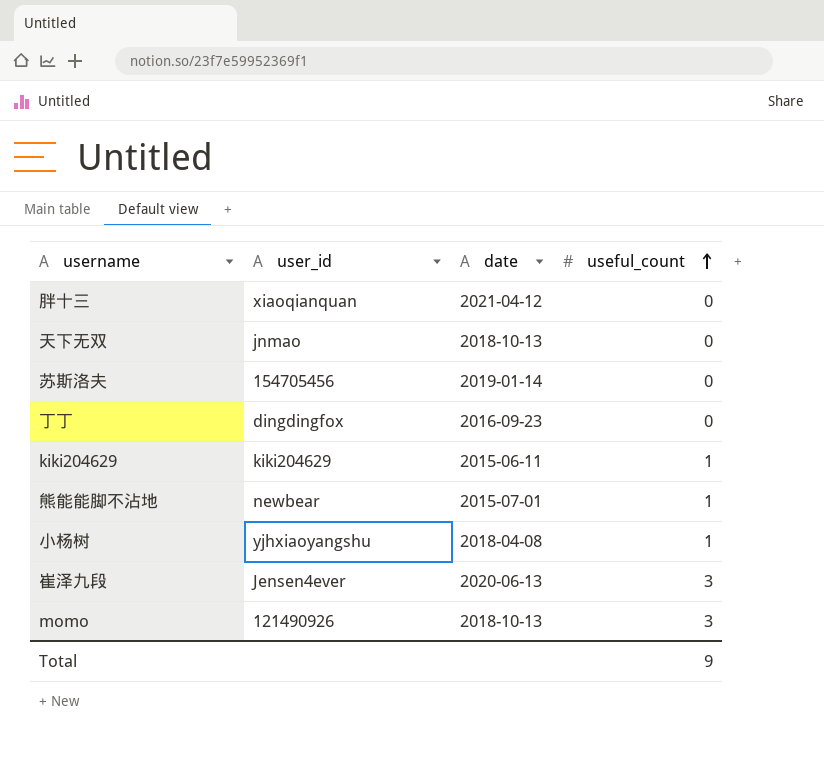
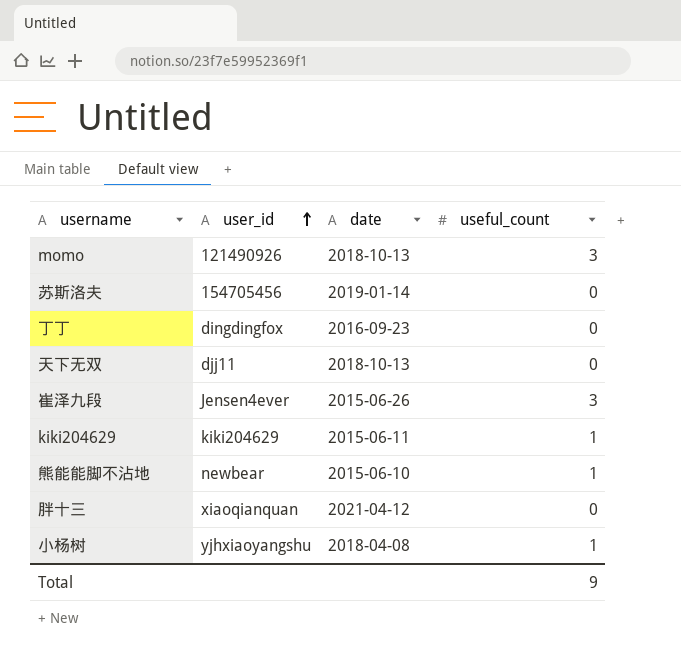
row order: useful_count ascending -> user_id ascending
天下无双 | user_id: jnmao -> djj11
崔泽九段 | date: 2020-06-13 -> 2015-06-26
熊能能脚不沾地 | date: 2015-07-01 -> 2015-06-10

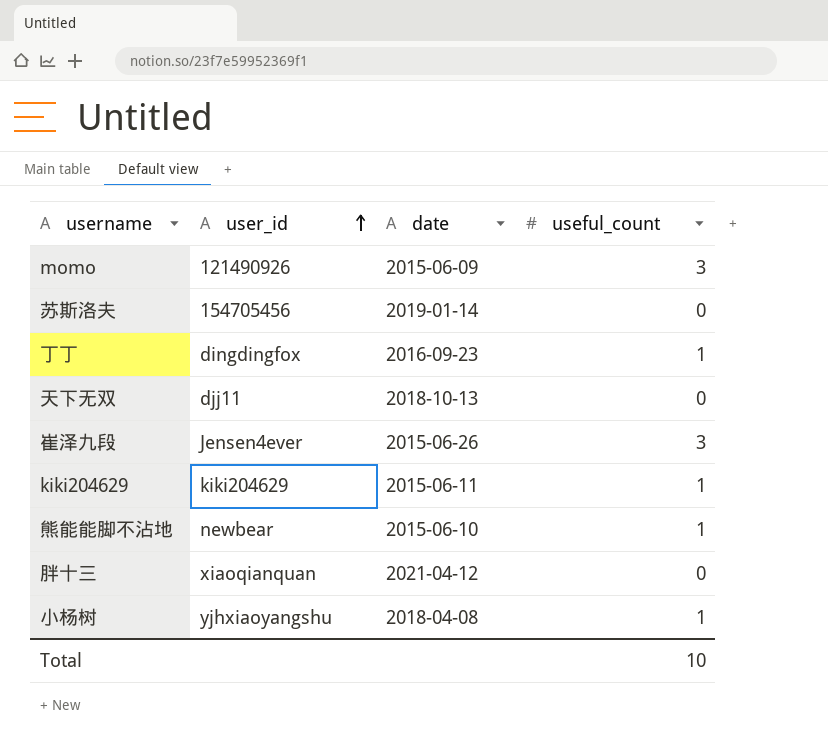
momo | date: 2018-10-13 -> 2015-06-09
丁丁 | useful_count: 0 -> 1
Total | useful_count: 9 -> 10

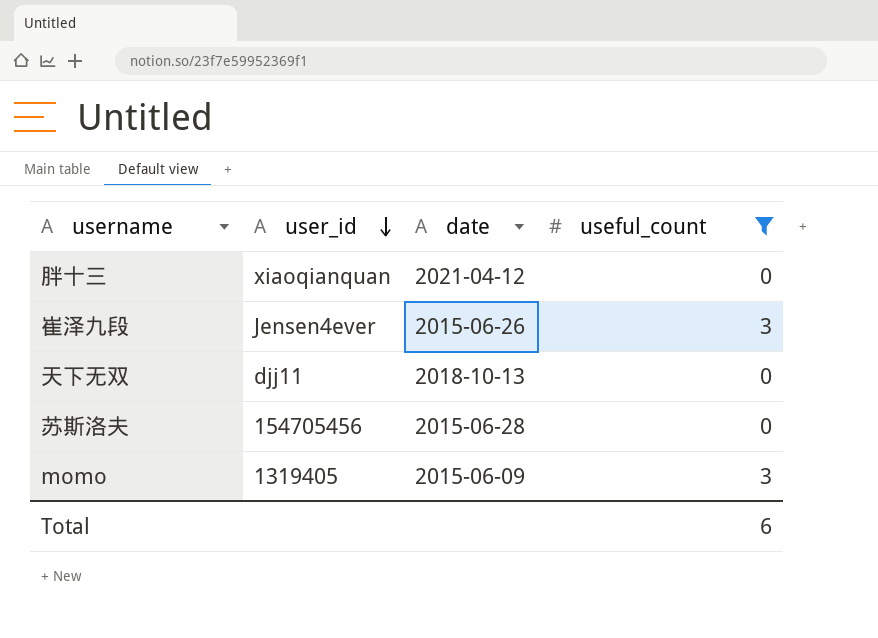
filter: none -> useful_count != 1
row order: user_id ascending -> user_id descending
苏斯洛夫 | date: 2019-01-14 -> 2015-06-28
momo | user_id: 121490926 -> 1319405
Total | useful_count: 10 -> 6

